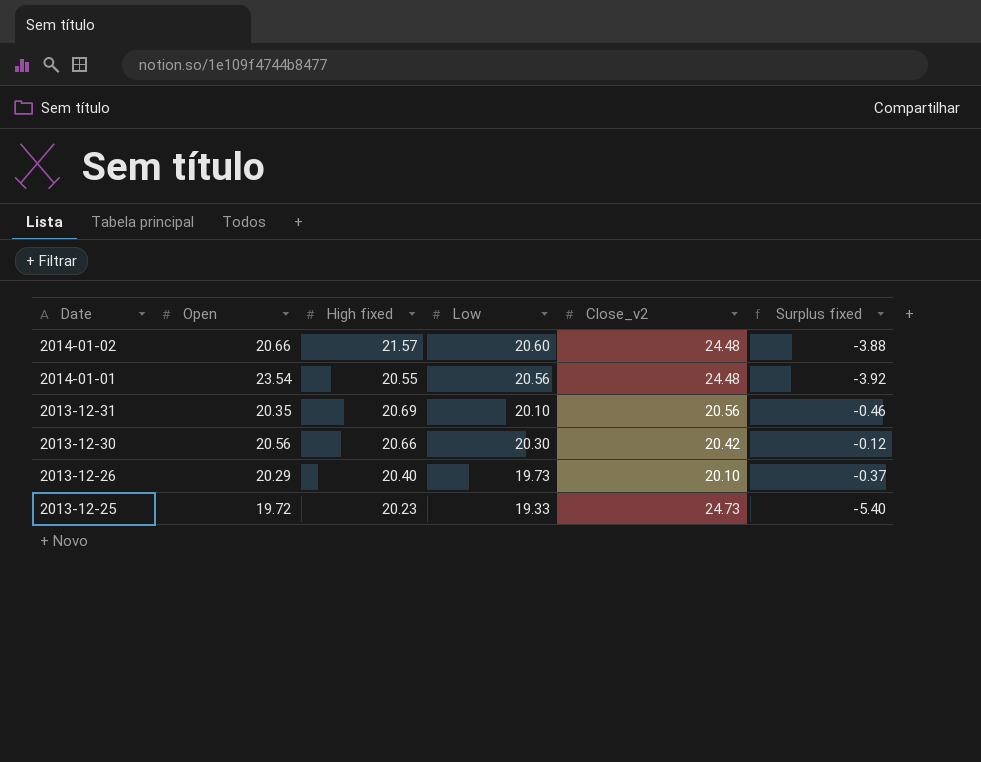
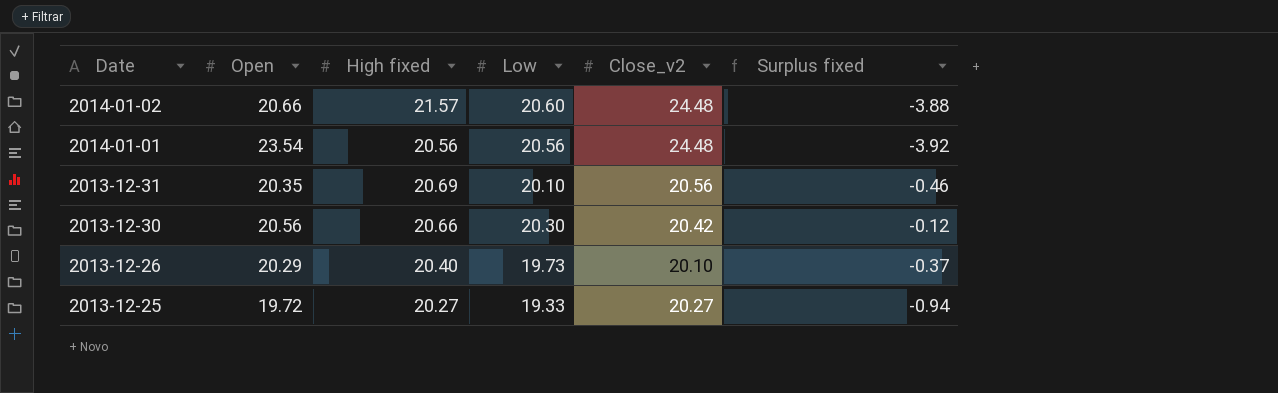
2014-01-01 | High fixed: 20.55 -> 20.56
2013-12-25 | High fixed: 20.23 -> 20.27
2013-12-25 | Close_v2: 24.73 -> 20.27
2013-12-25 | Surplus fixed: -5.40 -> -0.94

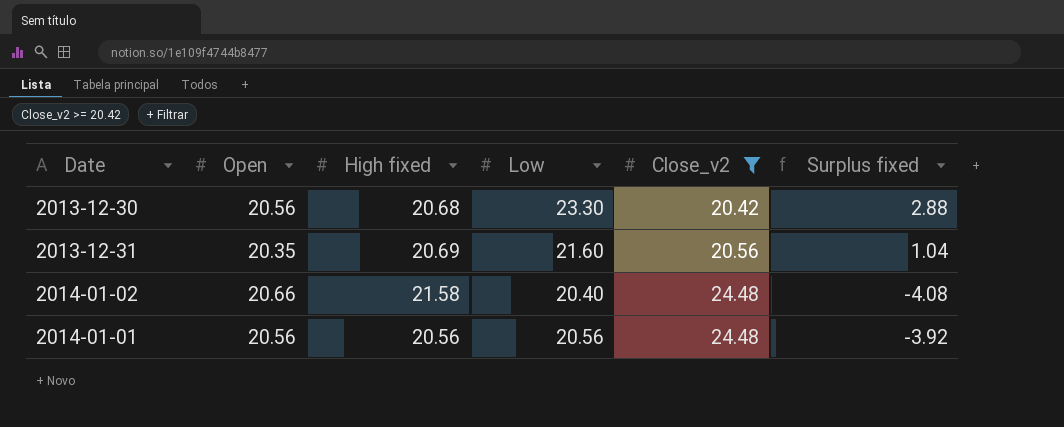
filter: none -> Close_v2 >= 20.42
row order: Date descending -> Close_v2 ascending
2013-12-30 | High fixed: 20.66 -> 20.68
2013-12-30 | Low: 20.30 -> 23.30
2013-12-30 | Surplus fixed: -0.12 -> 2.88
2013-12-31 | Low: 20.10 -> 21.60
2013-12-31 | Surplus fixed: -0.46 -> 1.04
2014-01-02 | High fixed: 21.57 -> 21.58
2014-01-02 | Low: 20.60 -> 20.40
2014-01-02 | Surplus fixed: -3.88 -> -4.08
2014-01-01 | Open: 23.54 -> 20.56

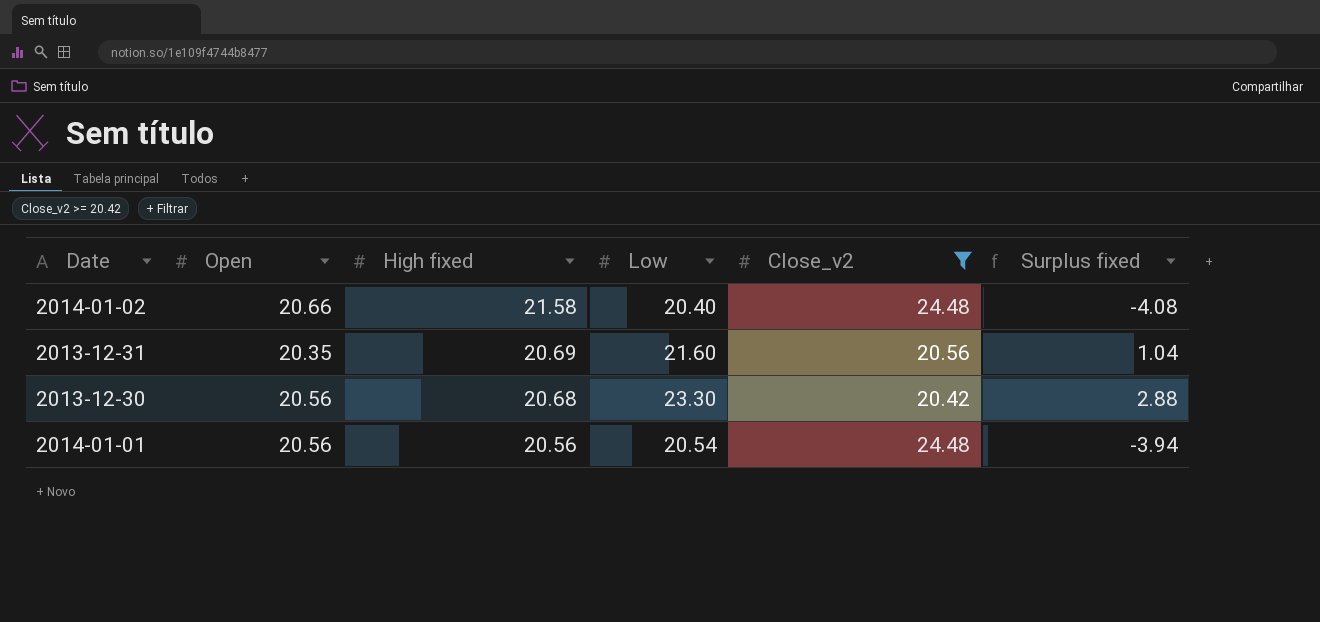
row order: Close_v2 ascending -> High fixed descending
2014-01-01 | Low: 20.56 -> 20.54
2014-01-01 | Surplus fixed: -3.92 -> -3.94

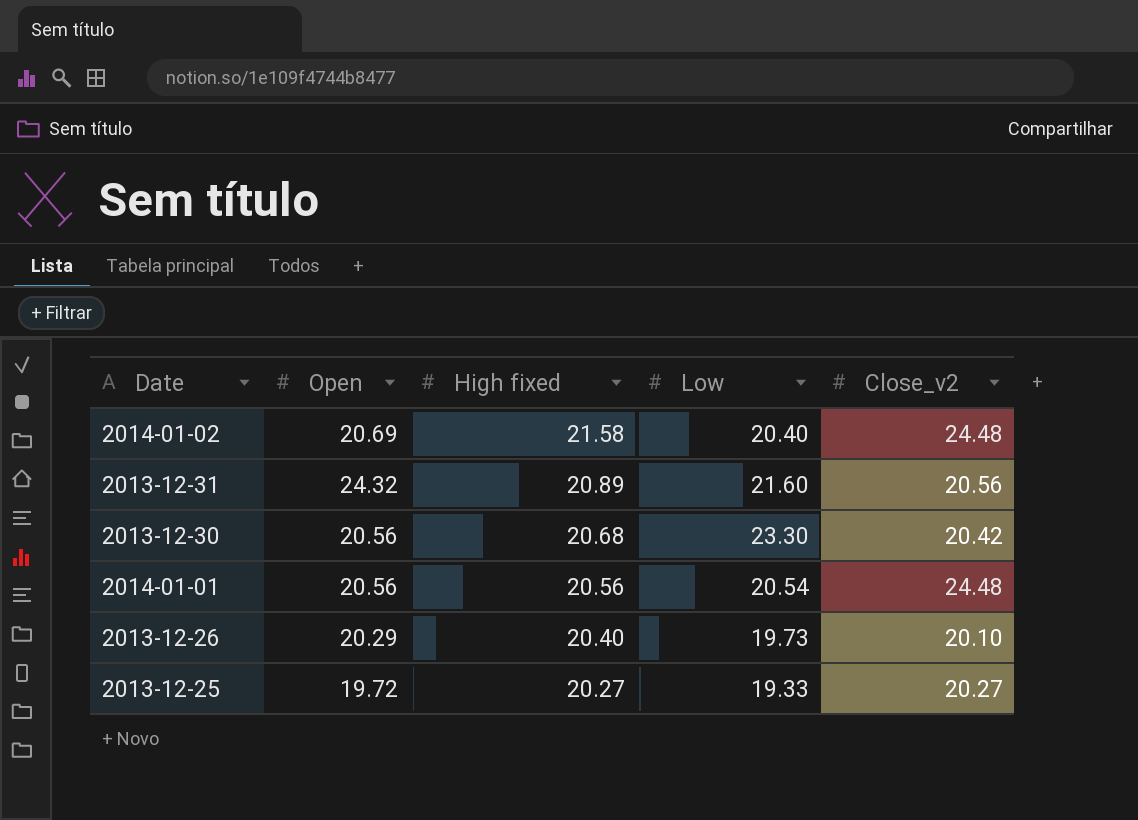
filter: Close_v2 >= 20.42 -> none
column Surplus fixed | formula: [Low] - [Close_v2] -> none
2014-01-02 | Open: 20.66 -> 20.69
2013-12-31 | Open: 20.35 -> 24.32
2013-12-31 | High fixed: 20.69 -> 20.89

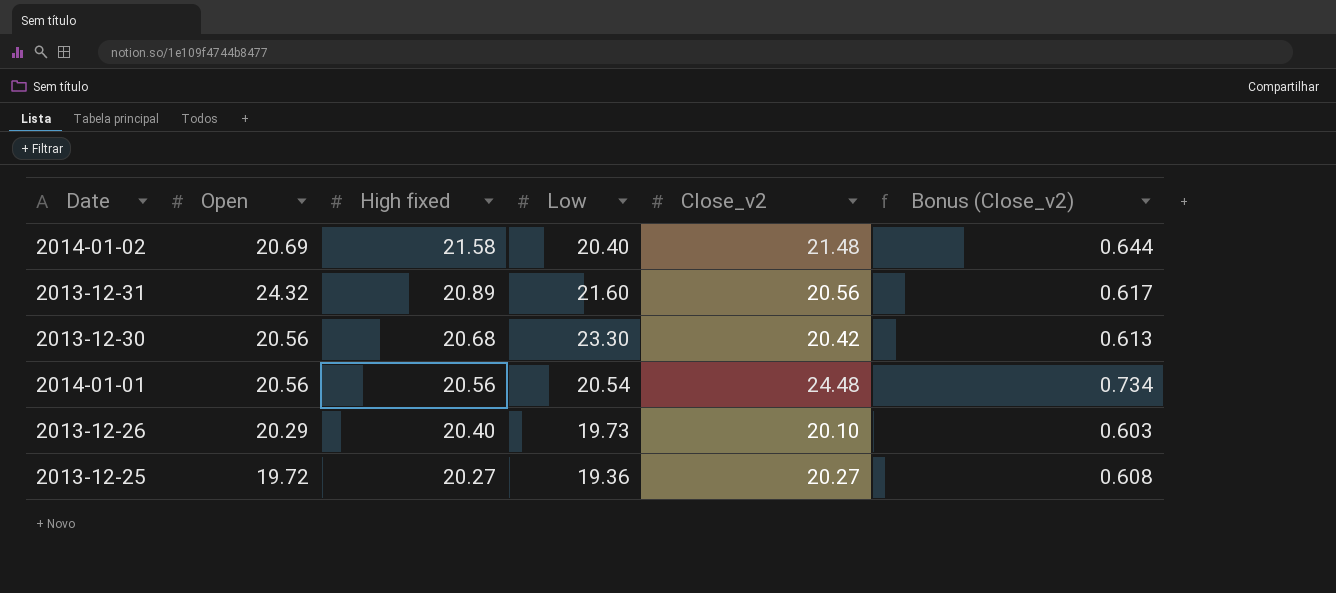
column Bonus (Close_v2) | formula: none -> [Close_v2] * 0.03
2014-01-02 | Close_v2: 24.48 -> 21.48
2013-12-25 | Low: 19.33 -> 19.36

